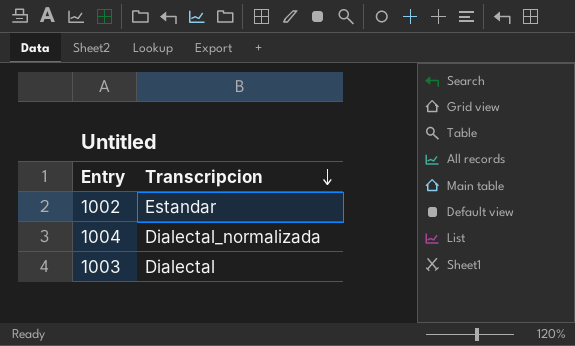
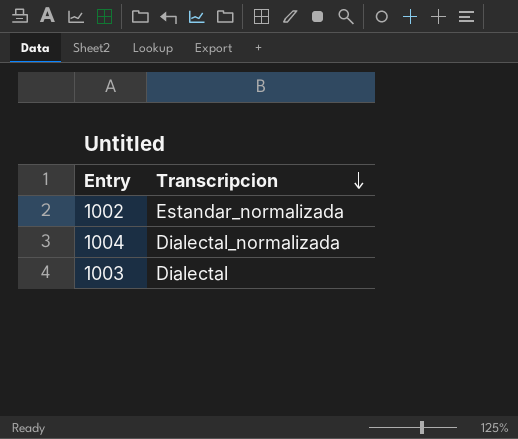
1002 | Transcripcion: Estandar -> Estandar_normalizada

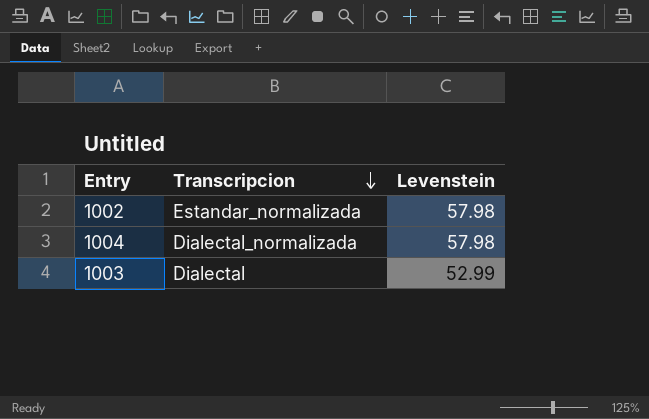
column Levenstein | position: none -> 3

